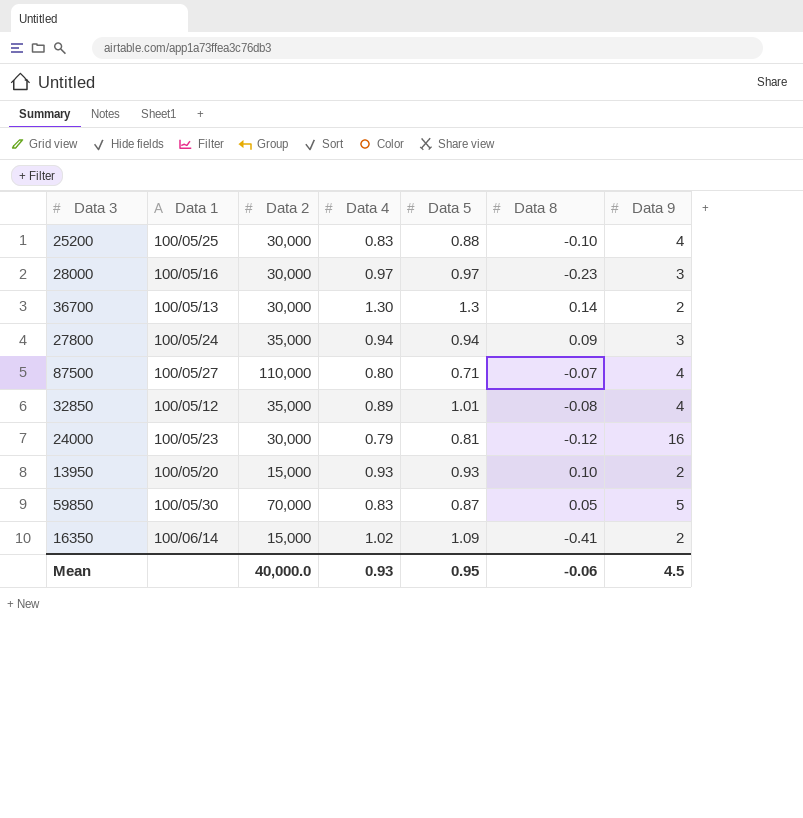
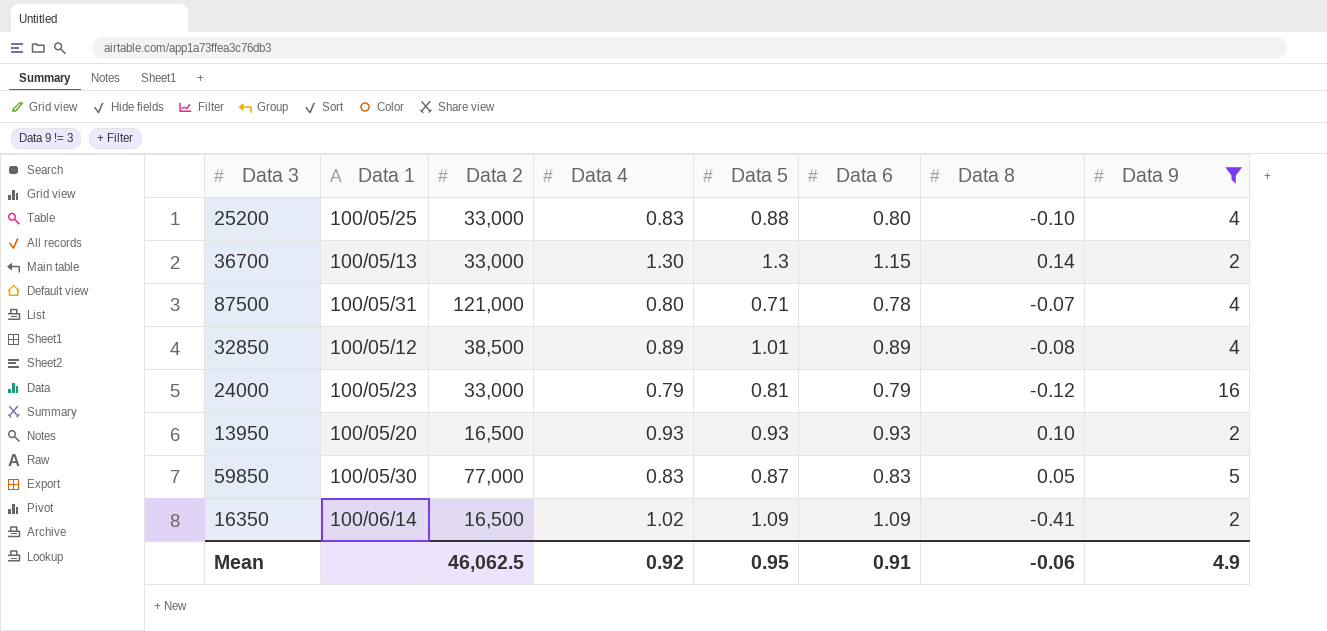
filter: none -> Data 9 != 3
column Data 6 | position: none -> 6
25200 | Data 2: 30,000 -> 33,000
36700 | Data 2: 30,000 -> 33,000
87500 | Data 1: 100/05/27 -> 100/05/31
87500 | Data 2: 110,000 -> 121,000
32850 | Data 2: 35,000 -> 38,500
24000 | Data 2: 30,000 -> 33,000
13950 | Data 2: 15,000 -> 16,500
59850 | Data 2: 70,000 -> 77,000
16350 | Data 2: 15,000 -> 16,500
Mean | Data 2: 40,000.0 -> 46,062.5
Mean | Data 4: 0.93 -> 0.92
Mean | Data 9: 4.5 -> 4.9

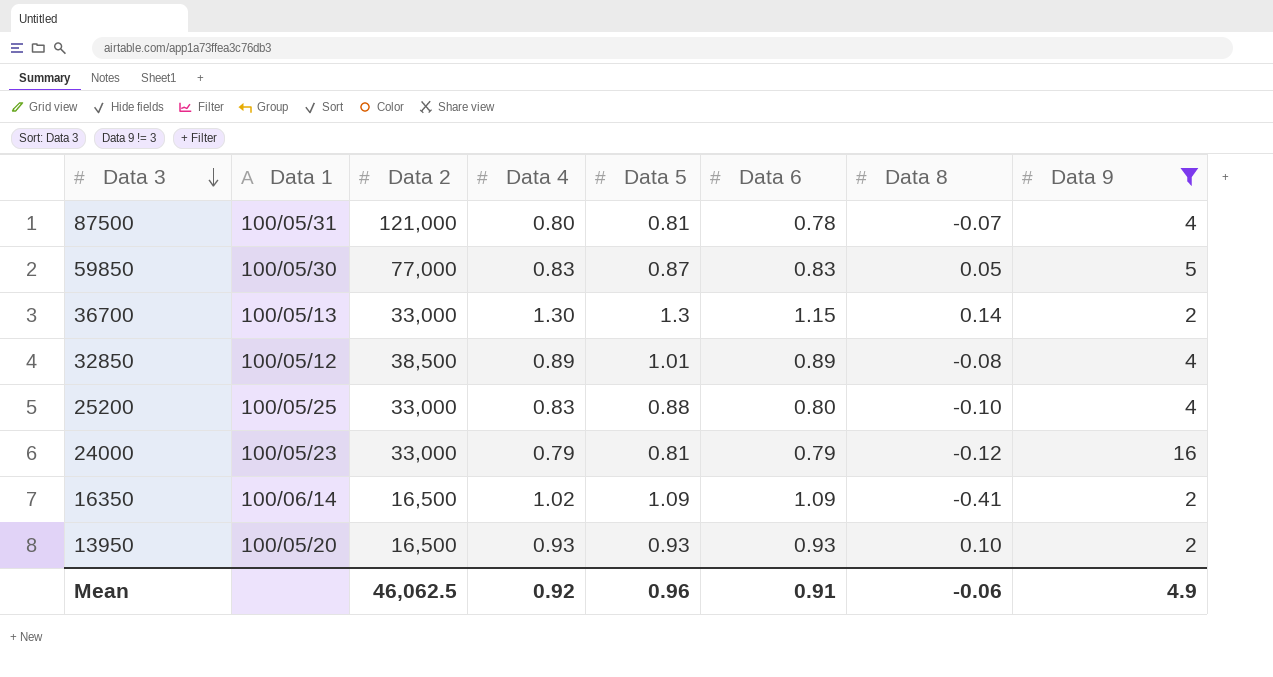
row order: none -> Data 3 descending
87500 | Data 5: 0.71 -> 0.81
Mean | Data 5: 0.95 -> 0.96

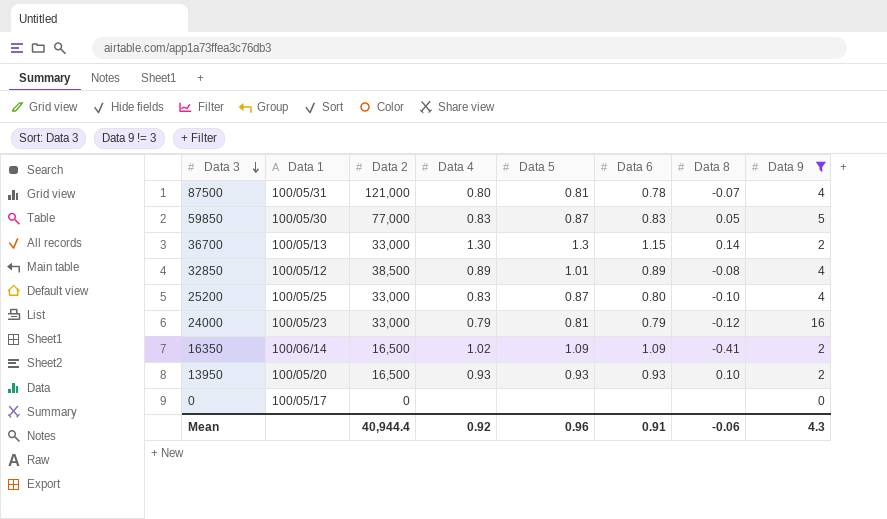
25200 | Data 5: 0.88 -> 0.87
row 0: none -> 100/05/17 | 0 | none | none | none | none | 0
Mean | Data 2: 46,062.5 -> 40,944.4
Mean | Data 9: 4.9 -> 4.3

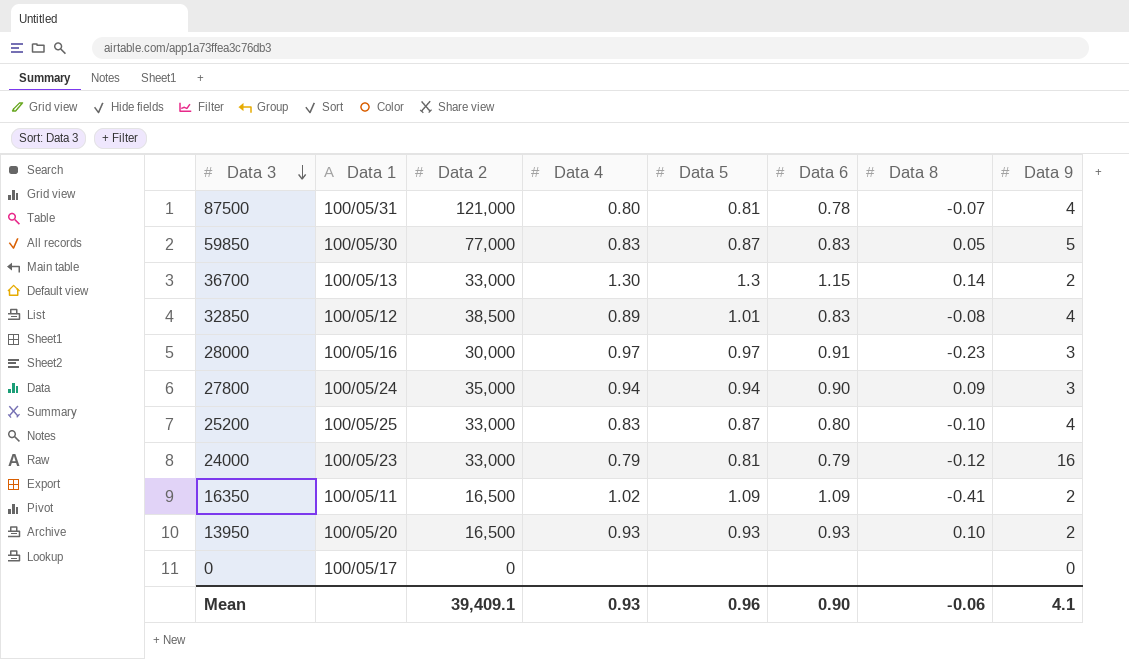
filter: Data 9 != 3 -> none
32850 | Data 6: 0.89 -> 0.83
16350 | Data 1: 100/06/14 -> 100/05/11
Mean | Data 2: 40,944.4 -> 39,409.1
Mean | Data 4: 0.92 -> 0.93
Mean | Data 6: 0.91 -> 0.90
Mean | Data 9: 4.3 -> 4.1

